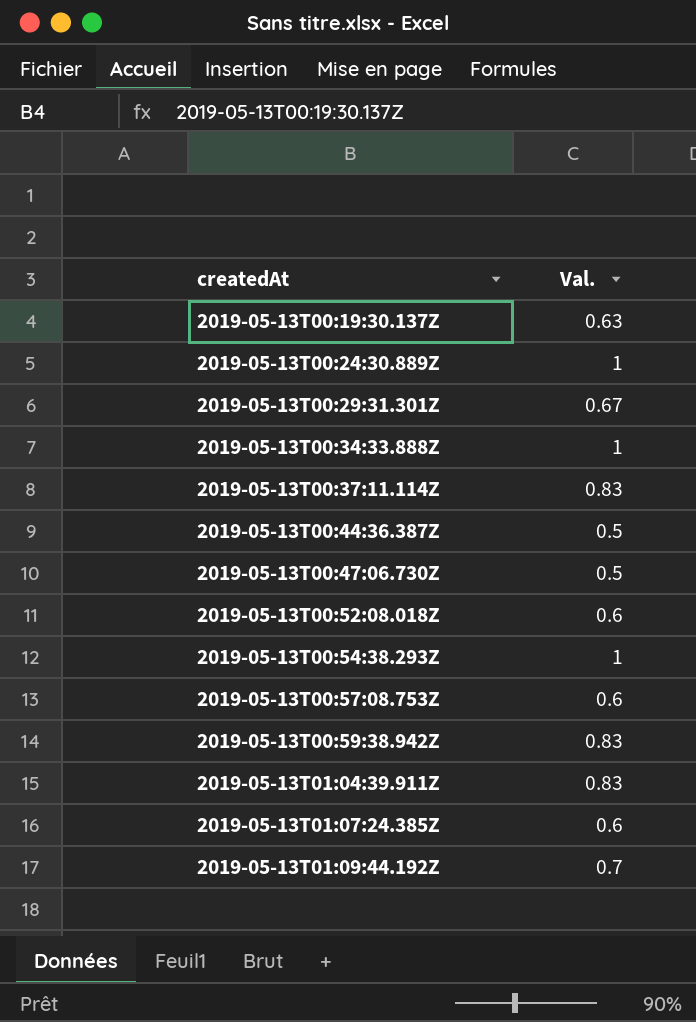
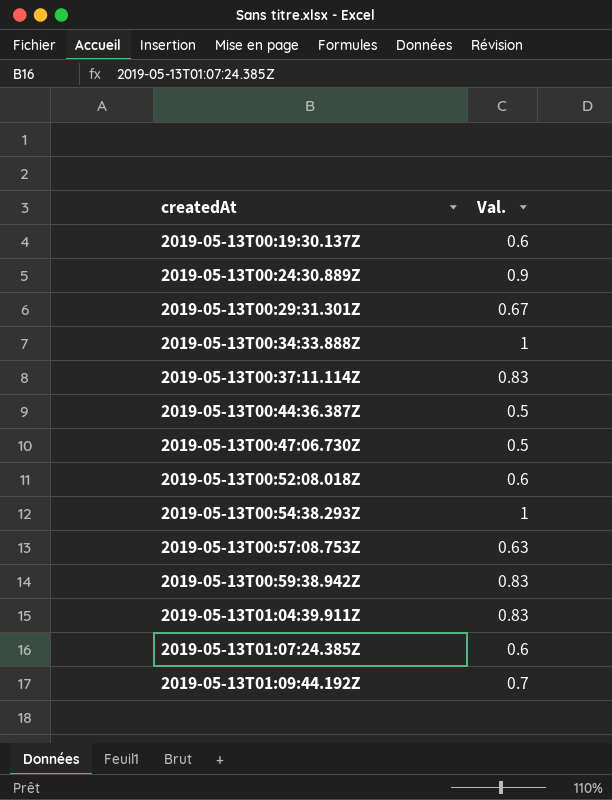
2019-05-13T00:19:30.137Z | Val.: 0.63 -> 0.6
2019-05-13T00:24:30.889Z | Val.: 1 -> 0.9
2019-05-13T00:57:08.753Z | Val.: 0.6 -> 0.63

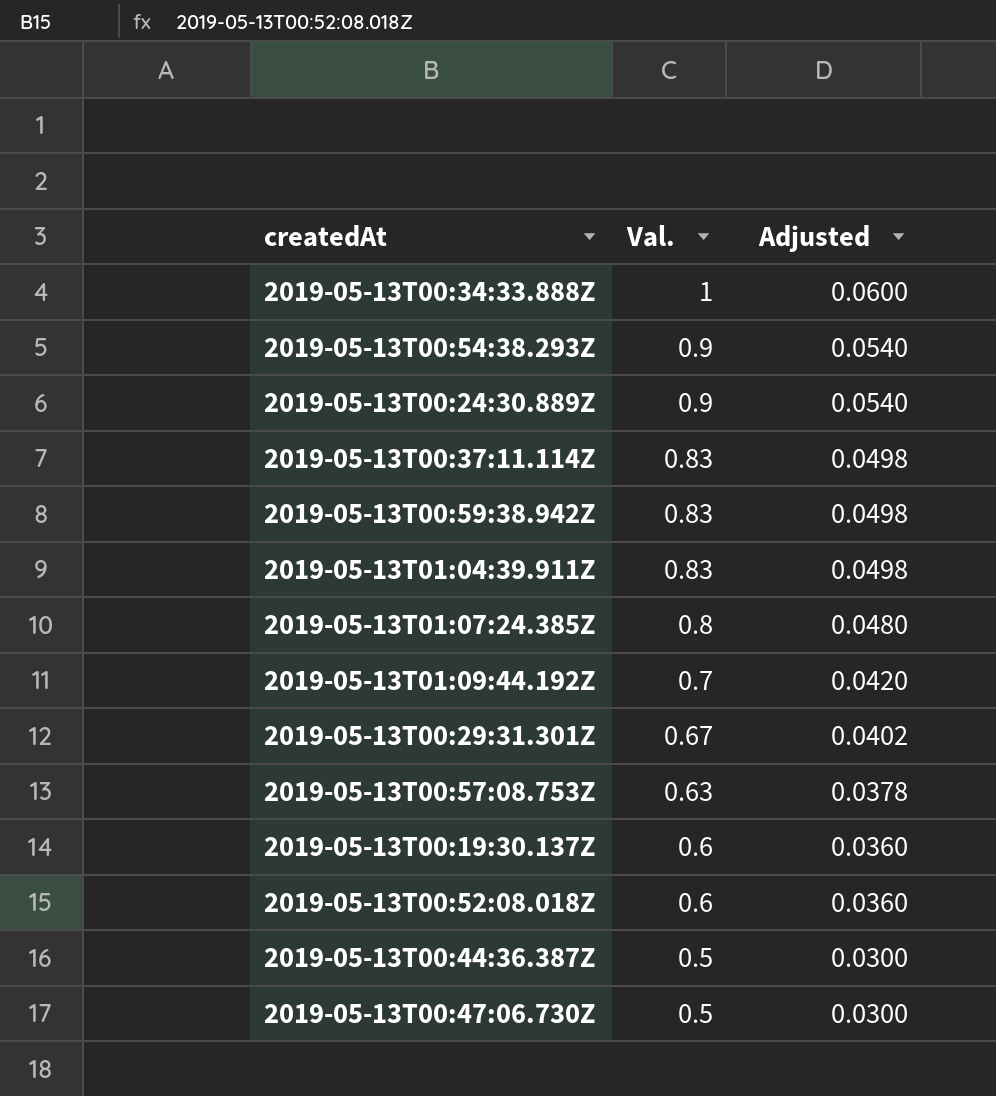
row order: createdAt ascending -> Val. descending
column Adjusted | formula: none -> [Val.] * 0.06
2019-05-13T00:54:38.293Z | Val.: 1 -> 0.9
2019-05-13T01:07:24.385Z | Val.: 0.6 -> 0.8

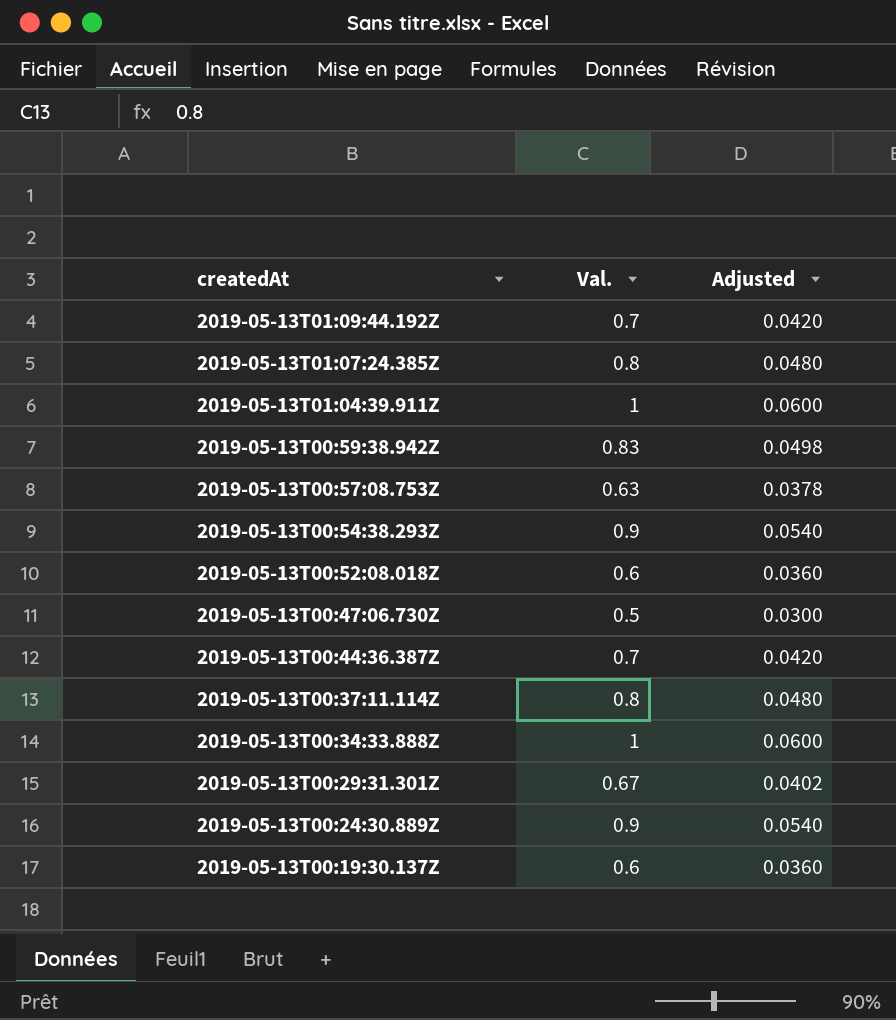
row order: Val. descending -> createdAt descending
2019-05-13T01:04:39.911Z | Val.: 0.83 -> 1
2019-05-13T01:04:39.911Z | Adjusted: 0.0498 -> 0.0600
2019-05-13T00:44:36.387Z | Val.: 0.5 -> 0.7
2019-05-13T00:44:36.387Z | Adjusted: 0.0300 -> 0.0420
2019-05-13T00:37:11.114Z | Val.: 0.83 -> 0.8
2019-05-13T00:37:11.114Z | Adjusted: 0.0498 -> 0.0480

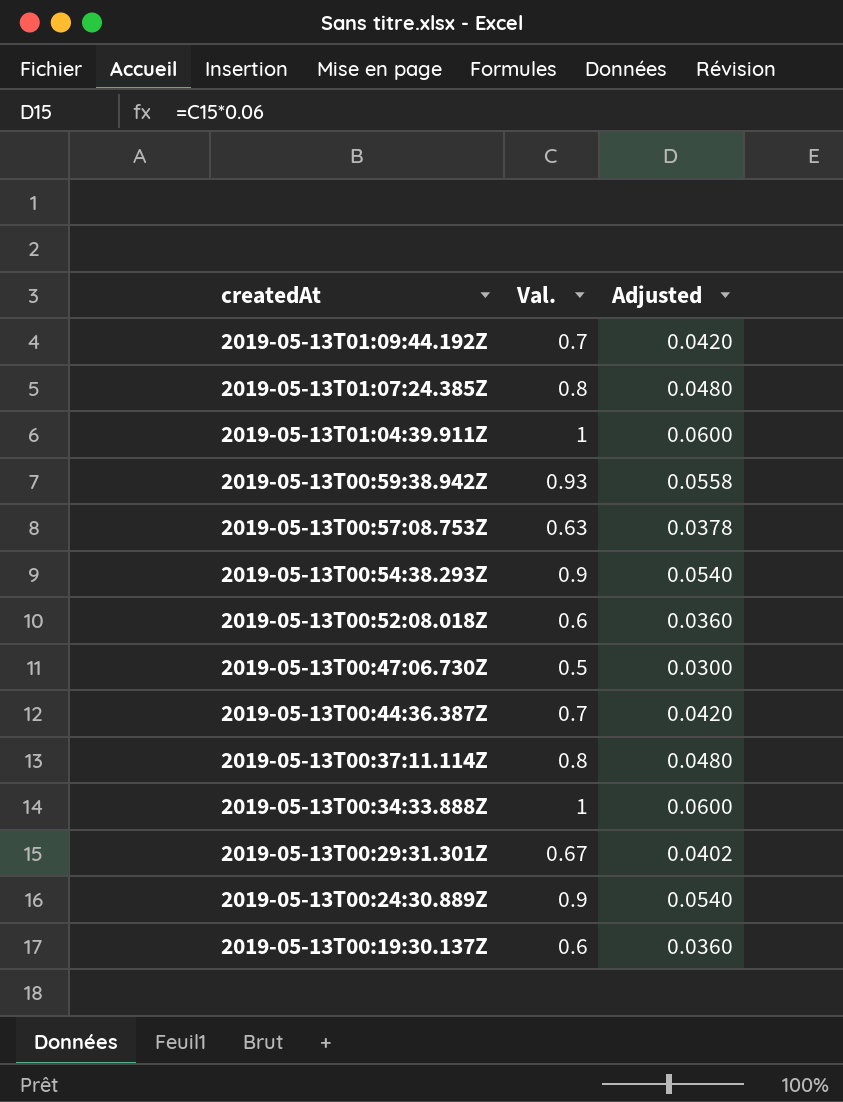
2019-05-13T00:59:38.942Z | Val.: 0.83 -> 0.93
2019-05-13T00:59:38.942Z | Adjusted: 0.0498 -> 0.0558

